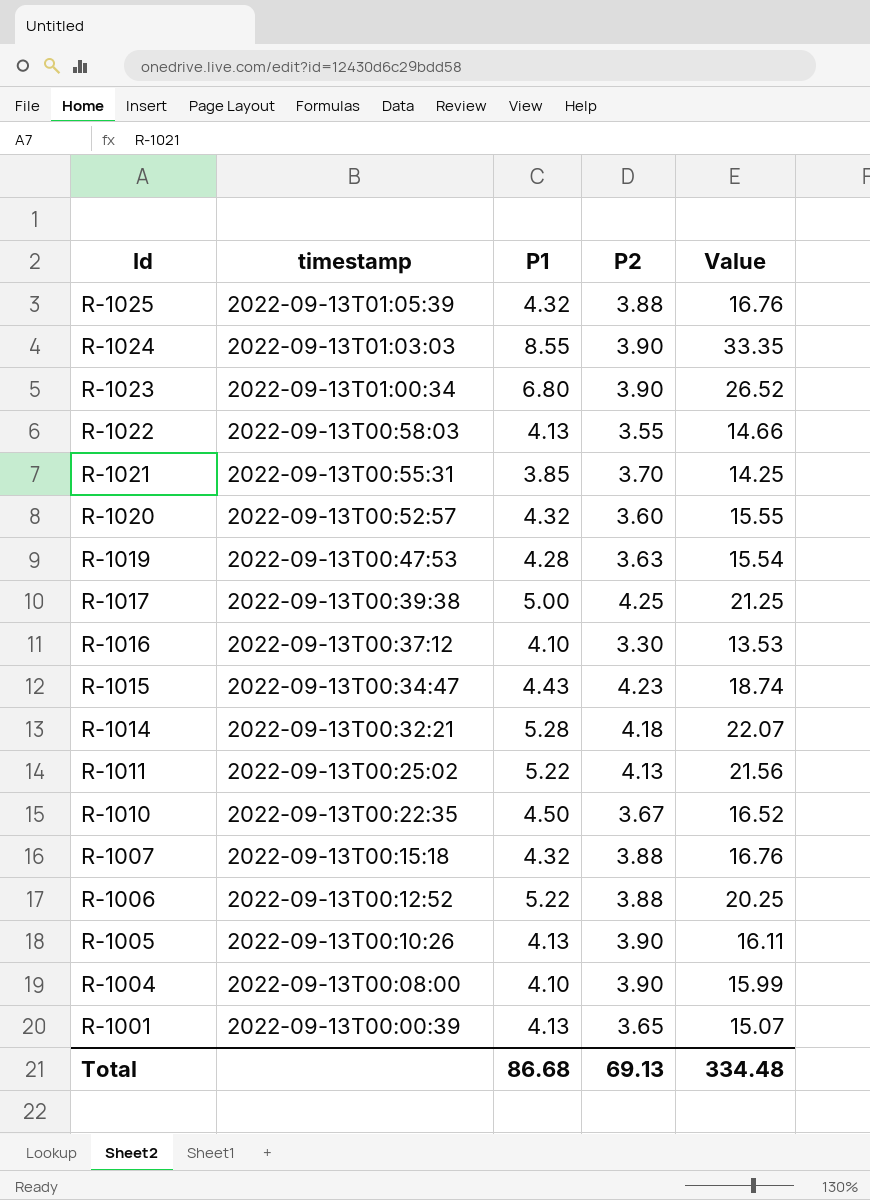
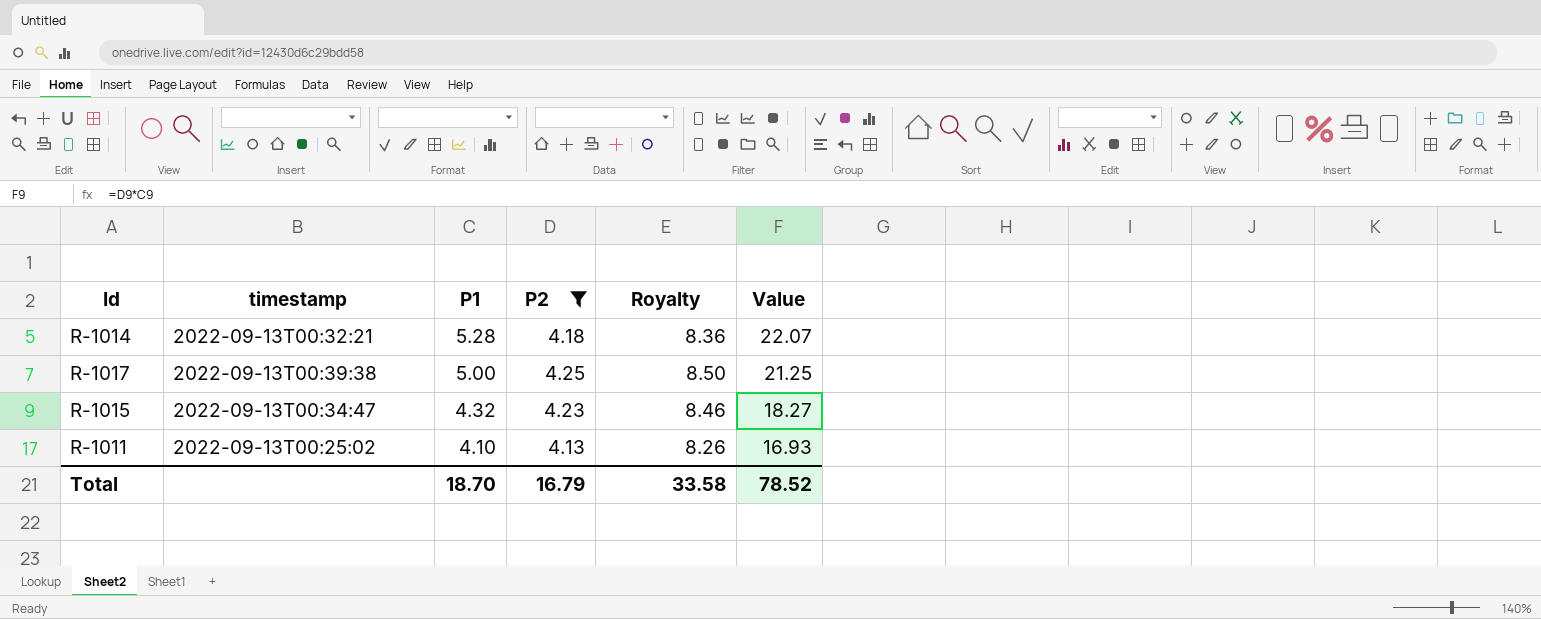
filter: none -> P2 >= 4.13
row order: Id descending -> P1 descending
column Royalty | formula: none -> [P2] * 2
R-1015 | P1: 4.43 -> 4.32
R-1015 | Value: 18.74 -> 18.27
R-1011 | P1: 5.22 -> 4.10
R-1011 | Value: 21.56 -> 16.93
Total | P1: 86.68 -> 18.70
Total | P2: 69.13 -> 16.79
Total | Value: 334.48 -> 78.52

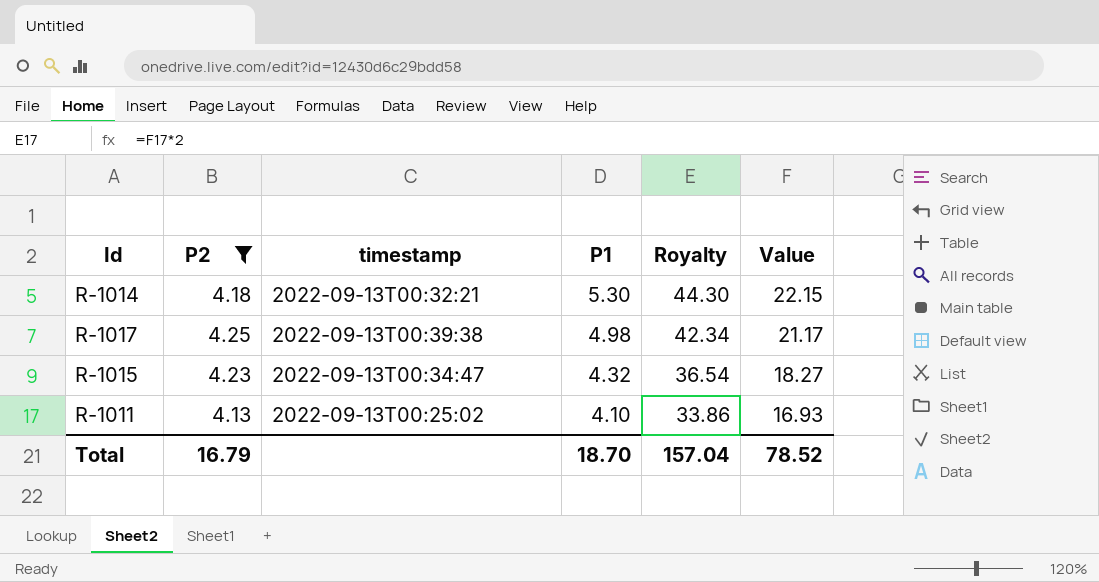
column P2 | position: 4 -> 2
column Royalty | formula: [P2] * 2 -> [Value] * 2
R-1014 | P1: 5.28 -> 5.30
R-1014 | Value: 22.07 -> 22.15
R-1017 | P1: 5.00 -> 4.98
R-1017 | Value: 21.25 -> 21.17
Total | Royalty: 33.58 -> 157.04

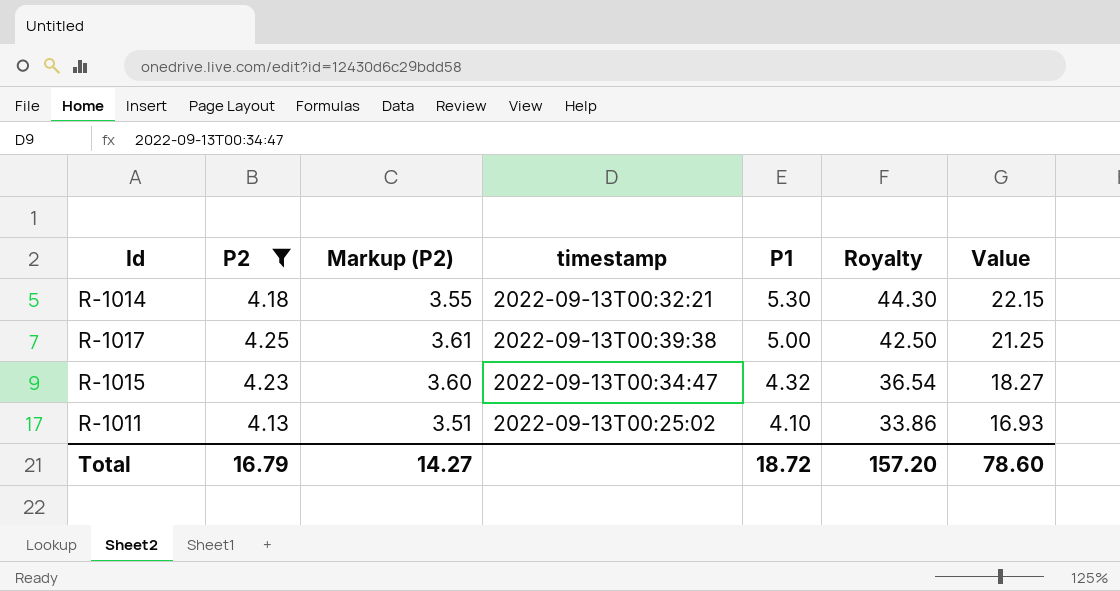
column Markup (P2) | formula: none -> [P2] * 0.85
R-1017 | P1: 4.98 -> 5.00
R-1017 | Royalty: 42.34 -> 42.50
R-1017 | Value: 21.17 -> 21.25
Total | P1: 18.70 -> 18.72
Total | Royalty: 157.04 -> 157.20
Total | Value: 78.52 -> 78.60

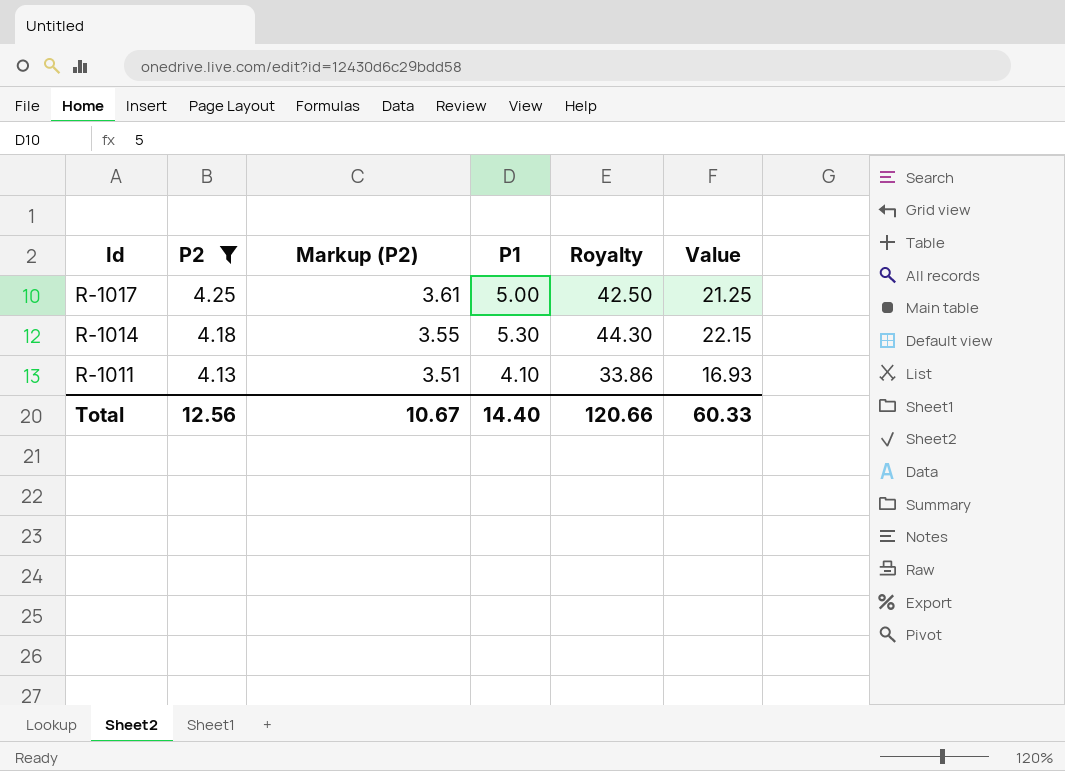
row order: P1 descending -> Id descending
column timestamp | position: 4 -> none
row R-1015: 4.23 | 3.60 | 2022-09-13T00:34:47 | 4.32 | 36.54 | 18.27 -> none
Total | P2: 16.79 -> 12.56
Total | Markup (P2): 14.27 -> 10.67
Total | P1: 18.72 -> 14.40
Total | Royalty: 157.20 -> 120.66
Total | Value: 78.60 -> 60.33

